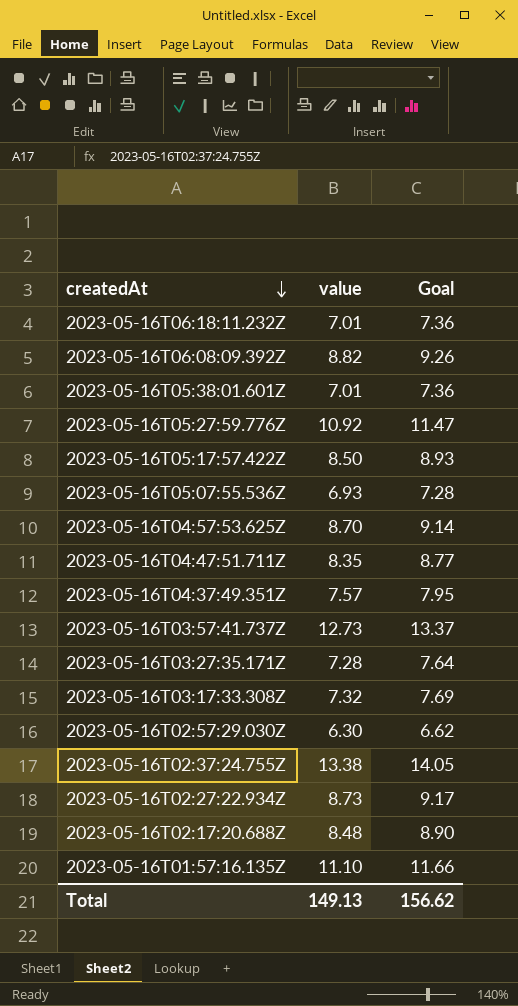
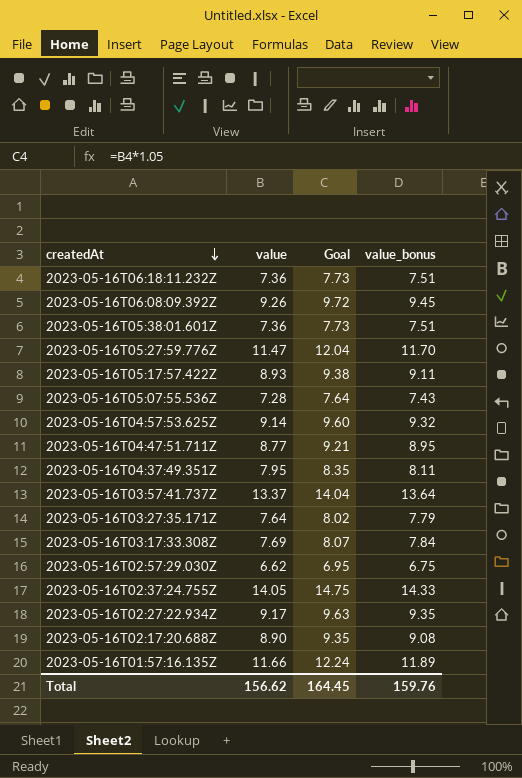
column value_bonus | formula: none -> [value] * 1.02
2023-05-16T06:18:11.232Z | value: 7.01 -> 7.36
2023-05-16T06:18:11.232Z | Goal: 7.36 -> 7.73
2023-05-16T06:08:09.392Z | value: 8.82 -> 9.26
2023-05-16T06:08:09.392Z | Goal: 9.26 -> 9.72
2023-05-16T05:38:01.601Z | value: 7.01 -> 7.36
2023-05-16T05:38:01.601Z | Goal: 7.36 -> 7.73
2023-05-16T05:27:59.776Z | value: 10.92 -> 11.47
2023-05-16T05:27:59.776Z | Goal: 11.47 -> 12.04
2023-05-16T05:17:57.422Z | value: 8.50 -> 8.93
2023-05-16T05:17:57.422Z | Goal: 8.93 -> 9.38
2023-05-16T05:07:55.536Z | value: 6.93 -> 7.28
2023-05-16T05:07:55.536Z | Goal: 7.28 -> 7.64
2023-05-16T04:57:53.625Z | value: 8.70 -> 9.14
2023-05-16T04:57:53.625Z | Goal: 9.14 -> 9.60
2023-05-16T04:47:51.711Z | value: 8.35 -> 8.77
2023-05-16T04:47:51.711Z | Goal: 8.77 -> 9.21
2023-05-16T04:37:49.351Z | value: 7.57 -> 7.95
2023-05-16T04:37:49.351Z | Goal: 7.95 -> 8.35
2023-05-16T03:57:41.737Z | value: 12.73 -> 13.37
2023-05-16T03:57:41.737Z | Goal: 13.37 -> 14.04
2023-05-16T03:27:35.171Z | value: 7.28 -> 7.64
2023-05-16T03:27:35.171Z | Goal: 7.64 -> 8.02
2023-05-16T03:17:33.308Z | value: 7.32 -> 7.69
2023-05-16T03:17:33.308Z | Goal: 7.69 -> 8.07
2023-05-16T02:57:29.030Z | value: 6.30 -> 6.62
2023-05-16T02:57:29.030Z | Goal: 6.62 -> 6.95
2023-05-16T02:37:24.755Z | value: 13.38 -> 14.05
2023-05-16T02:37:24.755Z | Goal: 14.05 -> 14.75
2023-05-16T02:27:22.934Z | value: 8.73 -> 9.17
2023-05-16T02:27:22.934Z | Goal: 9.17 -> 9.63
2023-05-16T02:17:20.688Z | value: 8.48 -> 8.90
2023-05-16T02:17:20.688Z | Goal: 8.90 -> 9.35
2023-05-16T01:57:16.135Z | value: 11.10 -> 11.66
2023-05-16T01:57:16.135Z | Goal: 11.66 -> 12.24
Total | value: 149.13 -> 156.62
Total | Goal: 156.62 -> 164.45

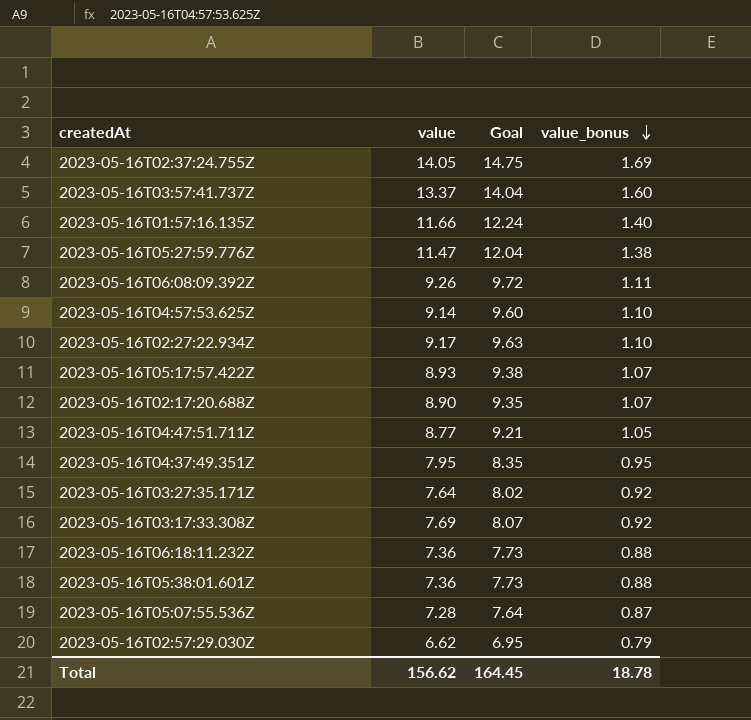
row order: createdAt descending -> value_bonus descending
column value_bonus | formula: [value] * 1.02 -> [value] * 0.12
Total | value_bonus: 159.76 -> 18.78

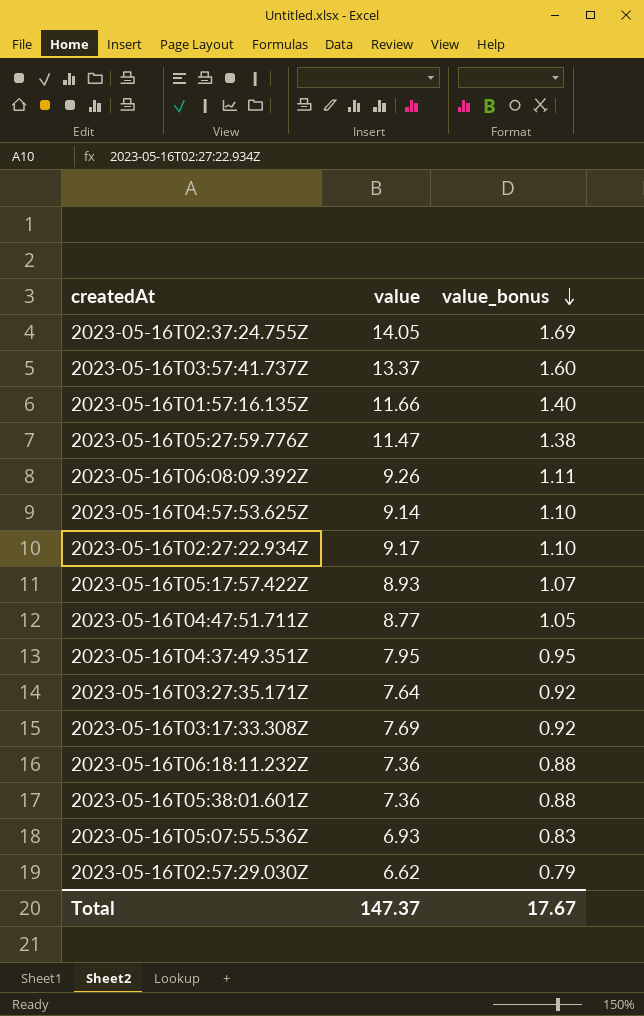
column Goal | formula: [value] * 1.05 -> none
row 2023-05-16T02:17:20.688Z: 8.90 | 9.35 | 1.07 -> none
2023-05-16T05:07:55.536Z | value: 7.28 -> 6.93
2023-05-16T05:07:55.536Z | value_bonus: 0.87 -> 0.83
Total | value: 156.62 -> 147.37
Total | value_bonus: 18.78 -> 17.67

